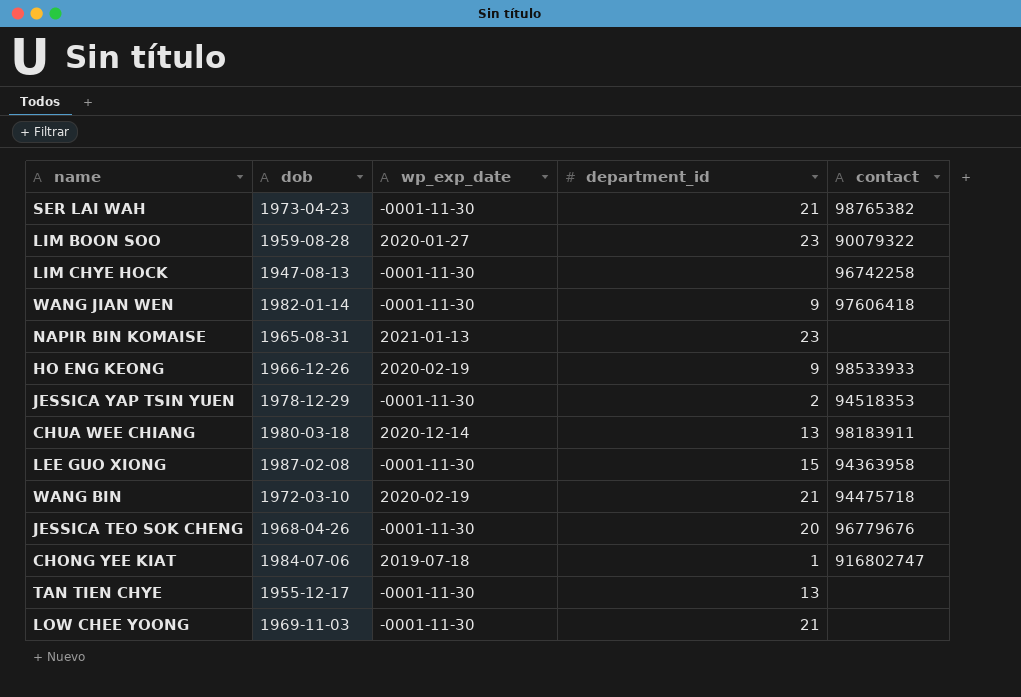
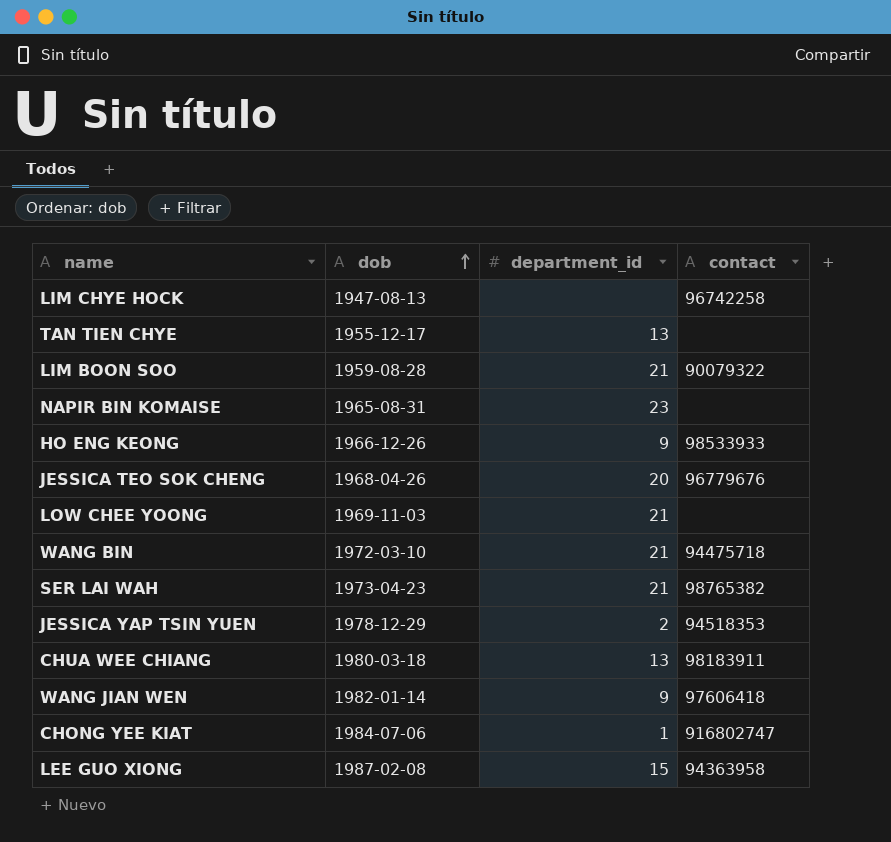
row order: none -> dob ascending
column wp_exp_date | position: 3 -> none
LIM BOON SOO | department_id: 23 -> 21

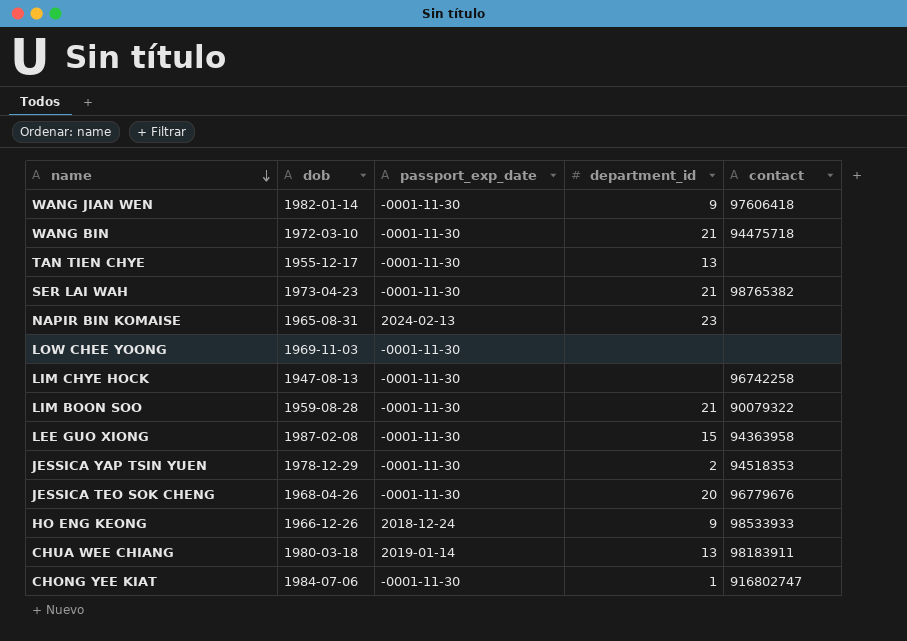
row order: dob ascending -> name descending
column passport_exp_date | position: none -> 3
LOW CHEE YOONG | department_id: 21 -> none

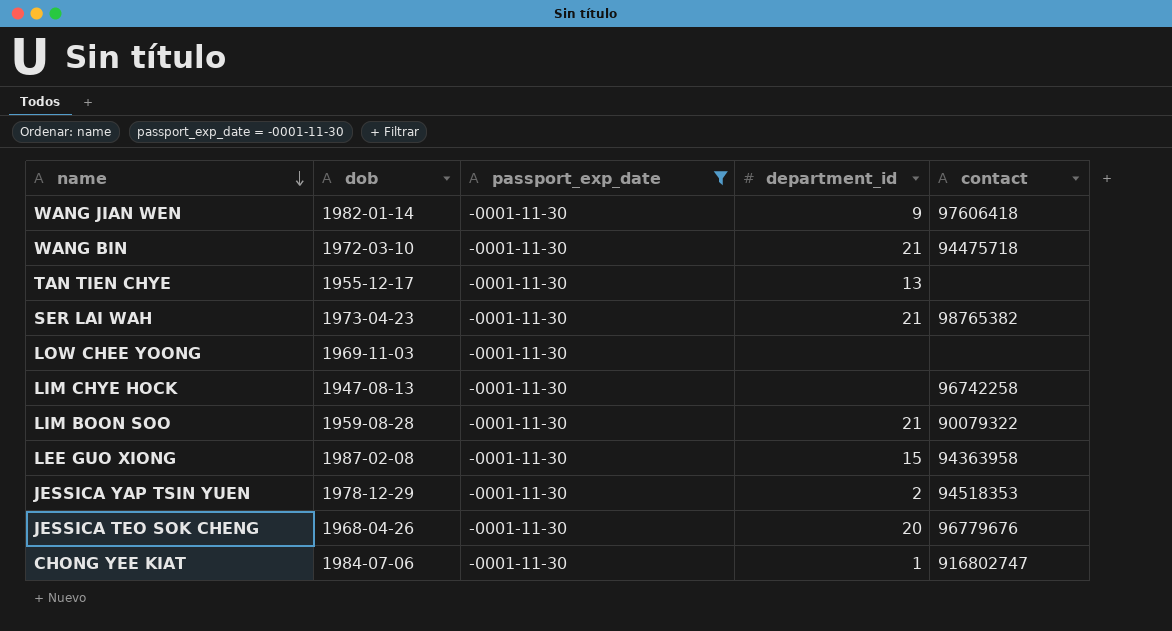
filter: none -> passport_exp_date = -0001-11-30

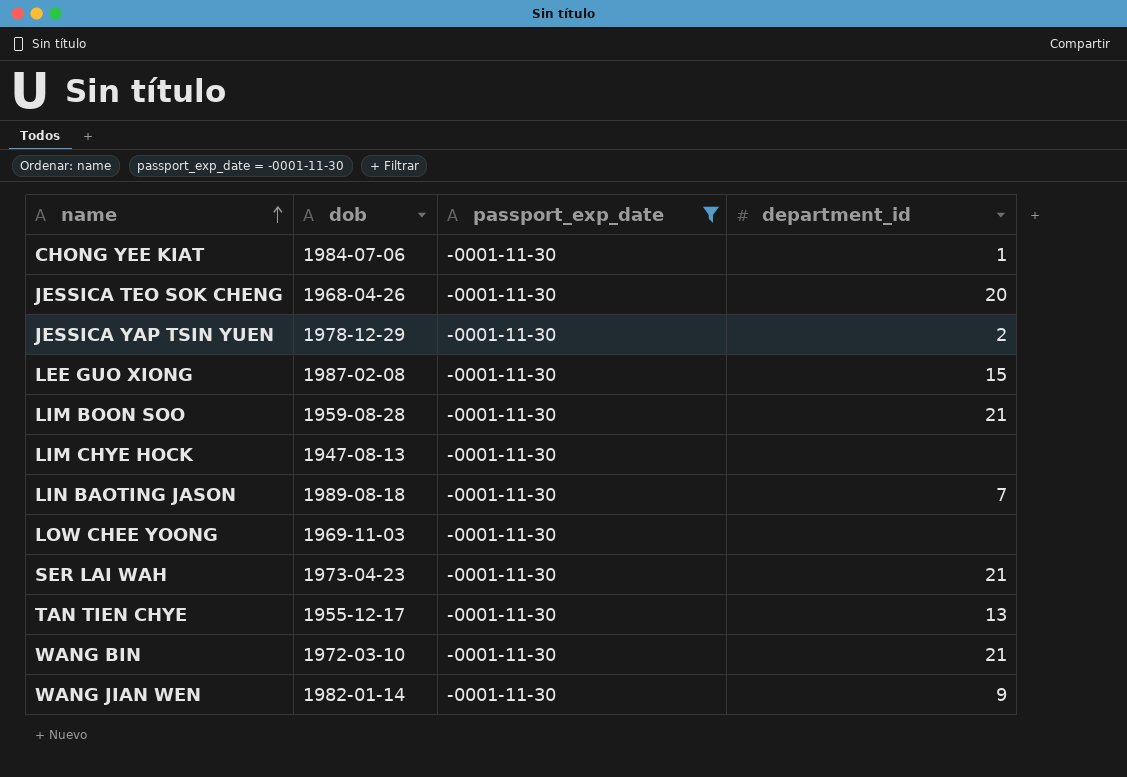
row order: name descending -> name ascending
column contact | position: 5 -> none
row LIN BAOTING JASON: none -> 1989-08-18 | -0001-11-30 | 7

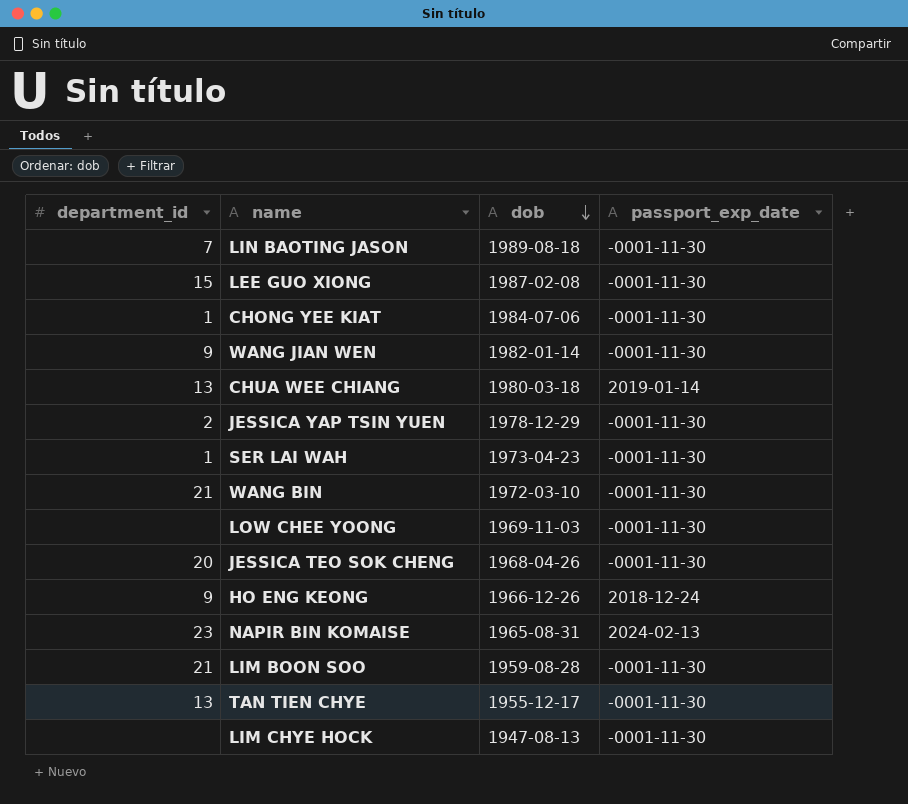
filter: passport_exp_date = -0001-11-30 -> none
row order: name ascending -> dob descending
column department_id | position: 4 -> 1
SER LAI WAH | department_id: 21 -> 1

